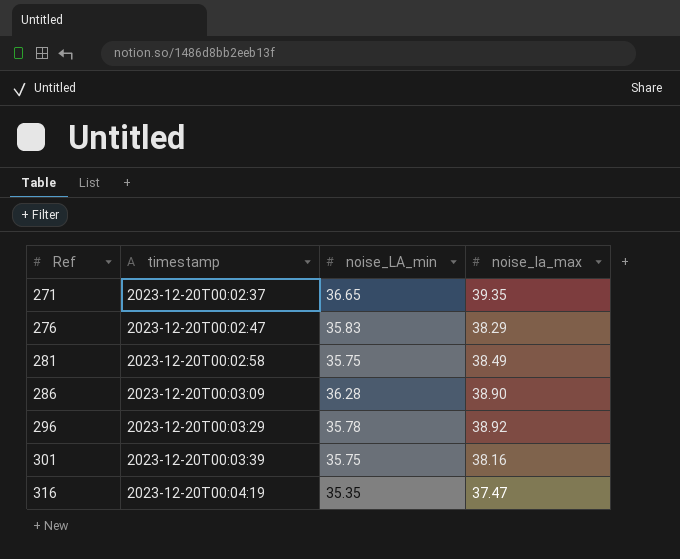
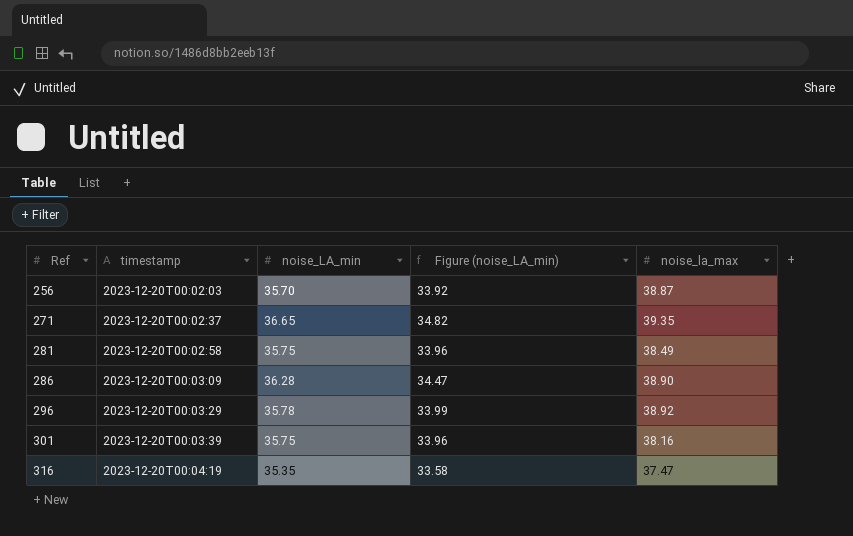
column Figure (noise_LA_min) | formula: none -> [noise_LA_min] * 0.95
row 276: 2023-12-20T00:02:47 | 35.83 | 38.29 -> none
row 256: none -> 2023-12-20T00:02:03 | 35.70 | 33.92 | 38.87

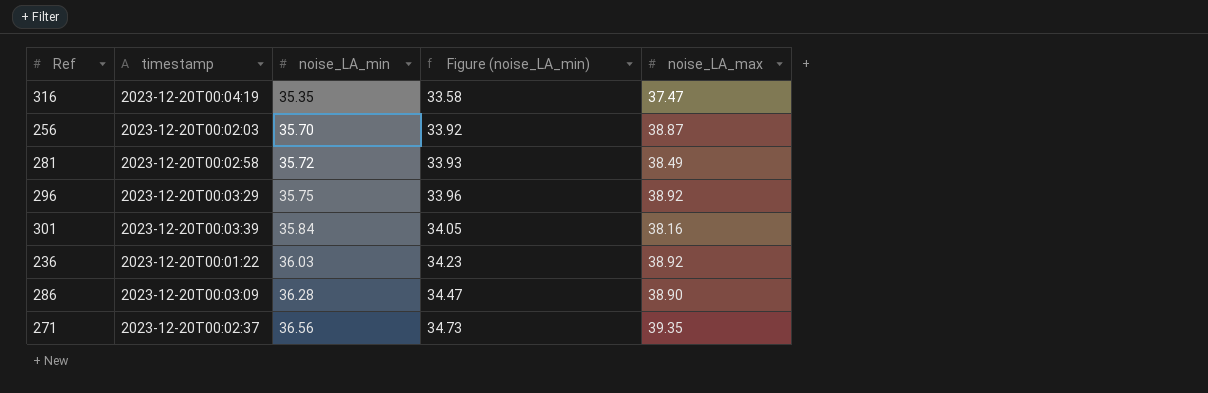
row order: Ref ascending -> noise_LA_min ascending
column name: noise_la_max -> noise_LA_max
281 | noise_LA_min: 35.75 -> 35.72
281 | Figure (noise_LA_min): 33.96 -> 33.93
296 | noise_LA_min: 35.78 -> 35.75
296 | Figure (noise_LA_min): 33.99 -> 33.96
301 | noise_LA_min: 35.75 -> 35.84
301 | Figure (noise_LA_min): 33.96 -> 34.05
row 236: none -> 2023-12-20T00:01:22 | 36.03 | 34.23 | 38.92
271 | noise_LA_min: 36.65 -> 36.56
271 | Figure (noise_LA_min): 34.82 -> 34.73

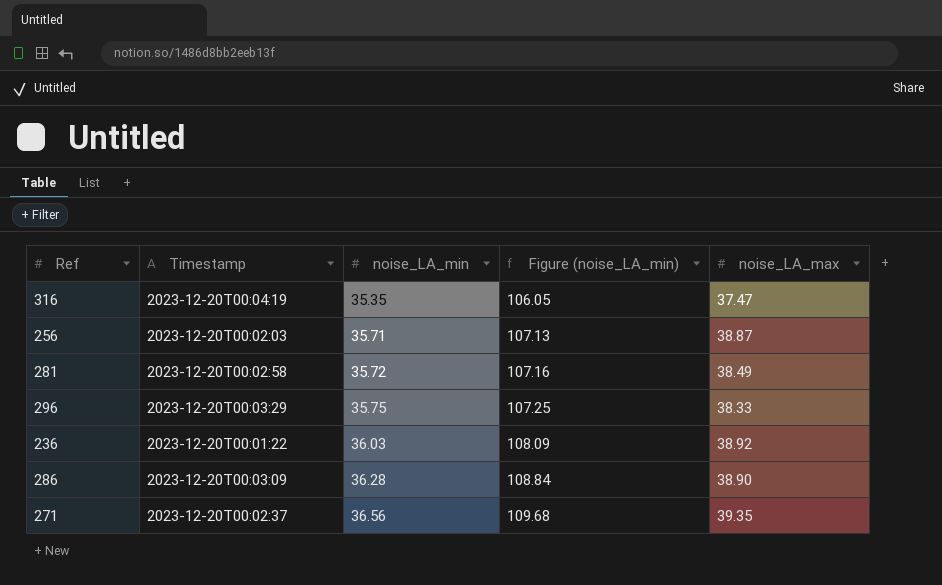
column name: timestamp -> Timestamp
column Figure (noise_LA_min) | formula: [noise_LA_min] * 0.95 -> [noise_LA_min] * 3
row 301: 2023-12-20T00:03:39 | 35.84 | 34.05 | 38.16 -> none
256 | noise_LA_min: 35.70 -> 35.71
296 | noise_LA_max: 38.92 -> 38.33

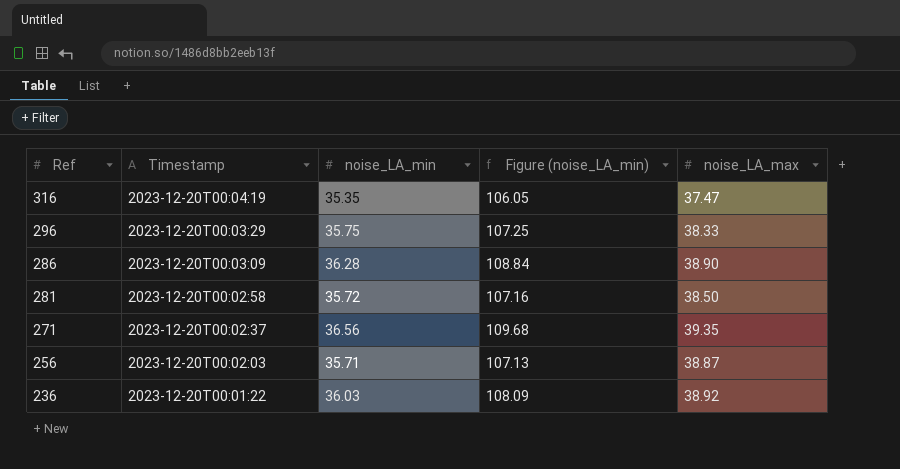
row order: noise_LA_min ascending -> Ref descending
281 | noise_LA_max: 38.49 -> 38.50

